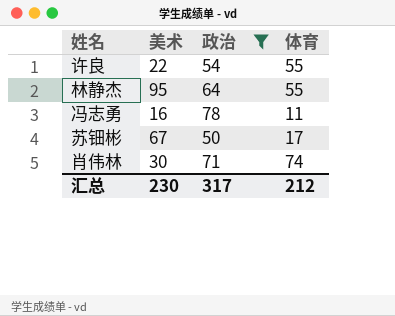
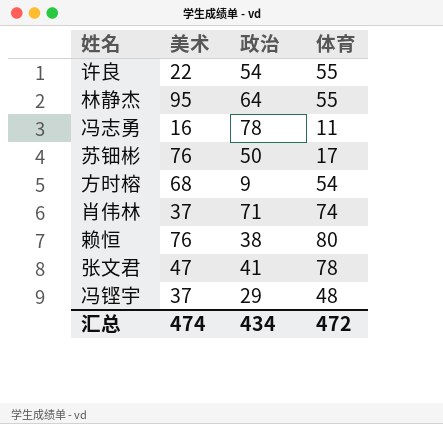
filter: 政治 >= 50 -> none
苏钿彬 | 美术: 67 -> 76
肖伟林 | 美术: 30 -> 37
汇总 | 美术: 230 -> 474
汇总 | 政治: 317 -> 434
汇总 | 体育: 212 -> 472

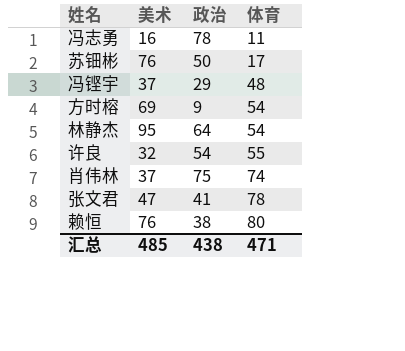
row order: none -> 体育 ascending
方时榕 | 美术: 68 -> 69
林静杰 | 体育: 55 -> 54
许良 | 美术: 22 -> 32
肖伟林 | 政治: 71 -> 75
汇总 | 美术: 474 -> 485
汇总 | 政治: 434 -> 438
汇总 | 体育: 472 -> 471

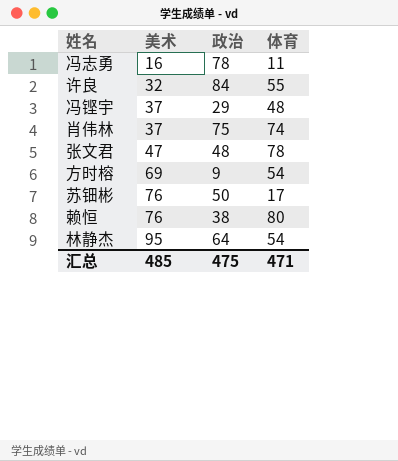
row order: 体育 ascending -> 美术 ascending
许良 | 政治: 54 -> 84
张文君 | 政治: 41 -> 48
汇总 | 政治: 438 -> 475

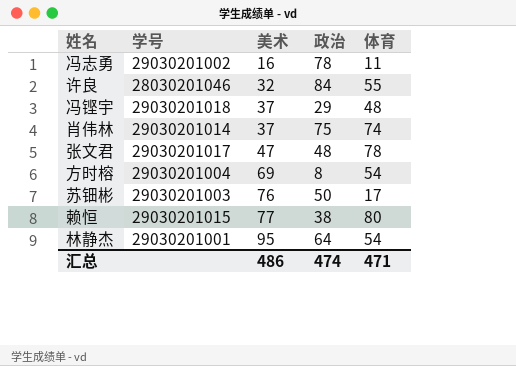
column 学号 | position: none -> 2
方时榕 | 政治: 9 -> 8
赖恒 | 美术: 76 -> 77
汇总 | 美术: 485 -> 486
汇总 | 政治: 475 -> 474

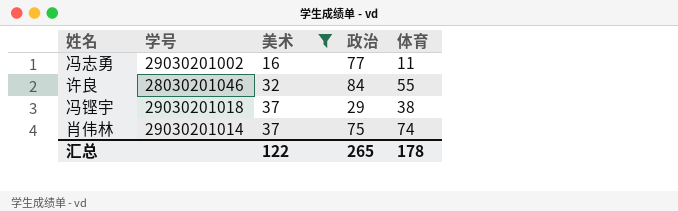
filter: none -> 美术 <= 37
冯志勇 | 政治: 78 -> 77
冯铿宇 | 体育: 48 -> 38
汇总 | 美术: 486 -> 122
汇总 | 政治: 474 -> 265
汇总 | 体育: 471 -> 178

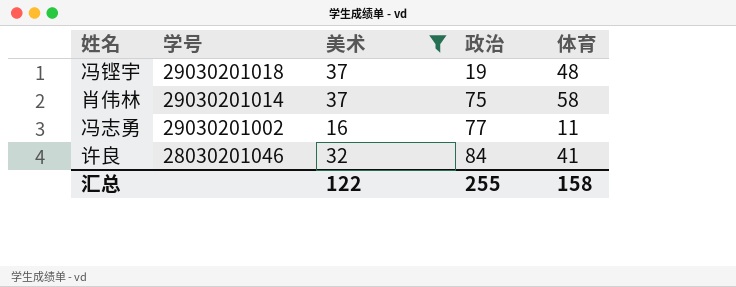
row order: 美术 ascending -> 学号 descending
冯铿宇 | 政治: 29 -> 19
冯铿宇 | 体育: 38 -> 48
肖伟林 | 体育: 74 -> 58
许良 | 体育: 55 -> 41
汇总 | 政治: 265 -> 255
汇总 | 体育: 178 -> 158

